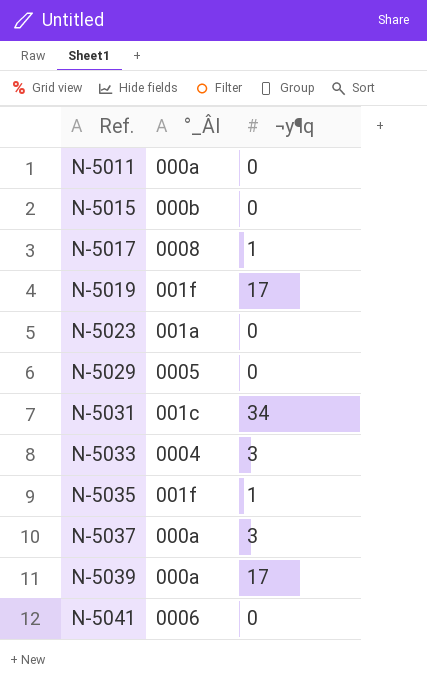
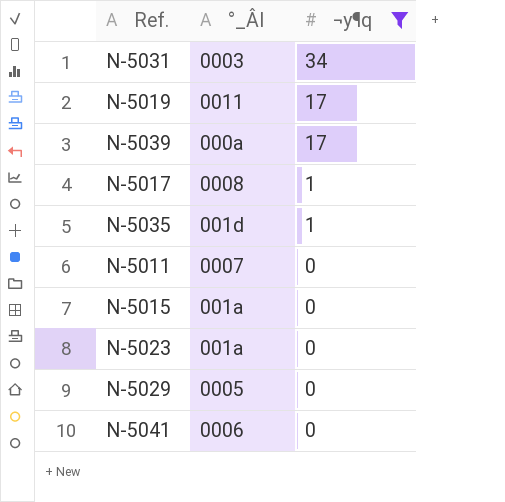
filter: none -> ¬y¶q != 3
row order: Ref. ascending -> ¬y¶q descending
N-5031 | °_ÂI: 001c -> 0003
N-5019 | °_ÂI: 001f -> 0011
N-5035 | °_ÂI: 001f -> 001d
N-5011 | °_ÂI: 000a -> 0007
N-5015 | °_ÂI: 000b -> 001a

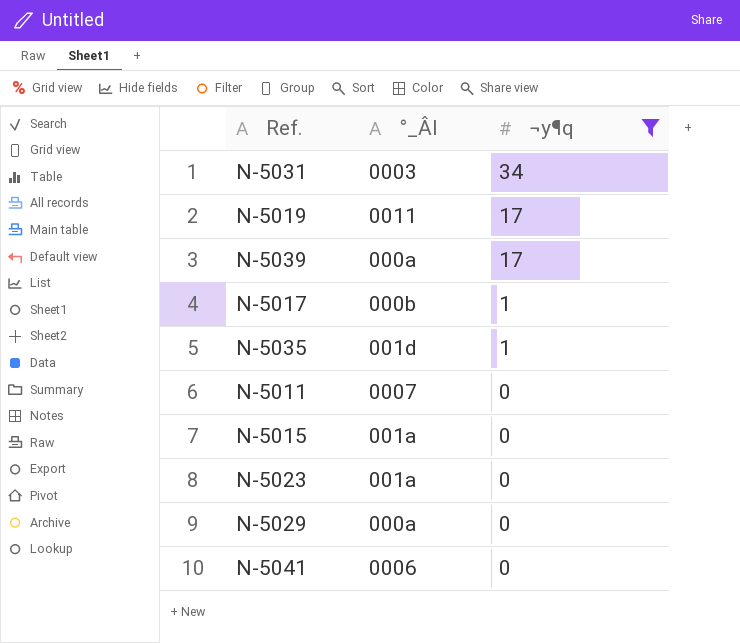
N-5017 | °_ÂI: 0008 -> 000b
N-5029 | °_ÂI: 0005 -> 000a

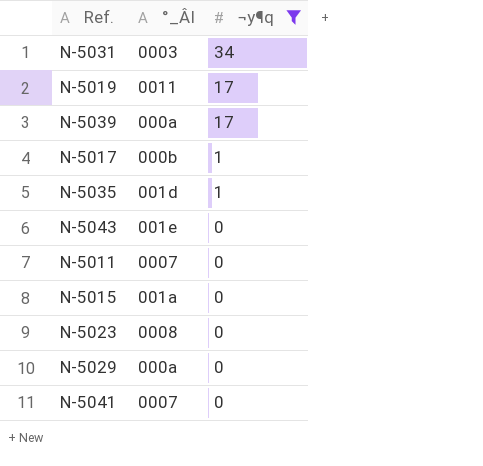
row N-5043: none -> 001e | 0
N-5023 | °_ÂI: 001a -> 0008
N-5041 | °_ÂI: 0006 -> 0007

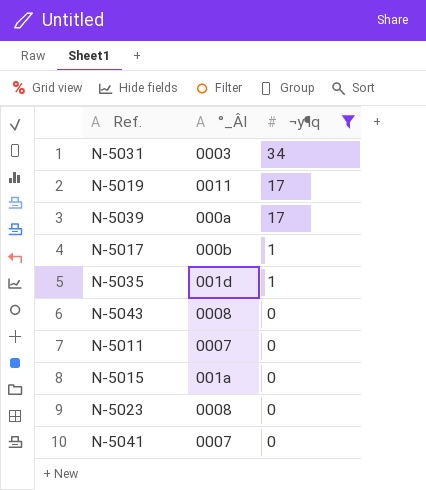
row N-5029: 000a | 0 -> none
N-5043 | °_ÂI: 001e -> 0008

